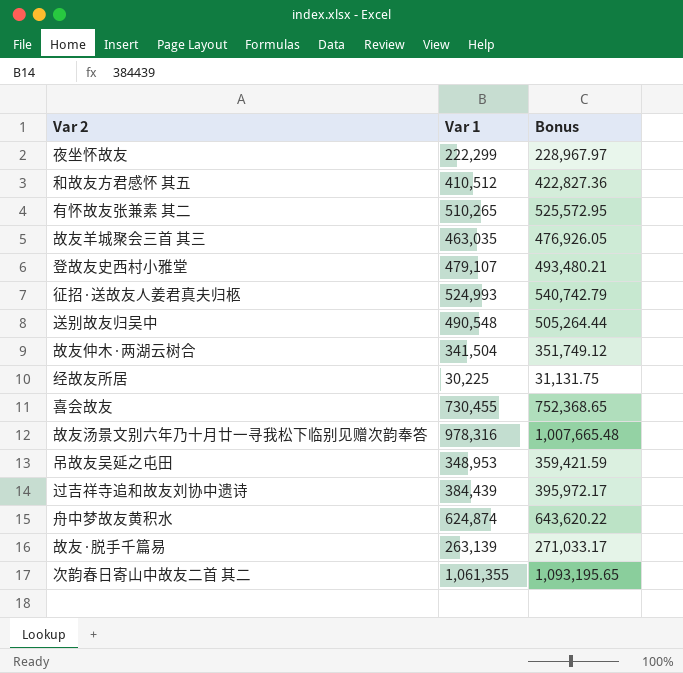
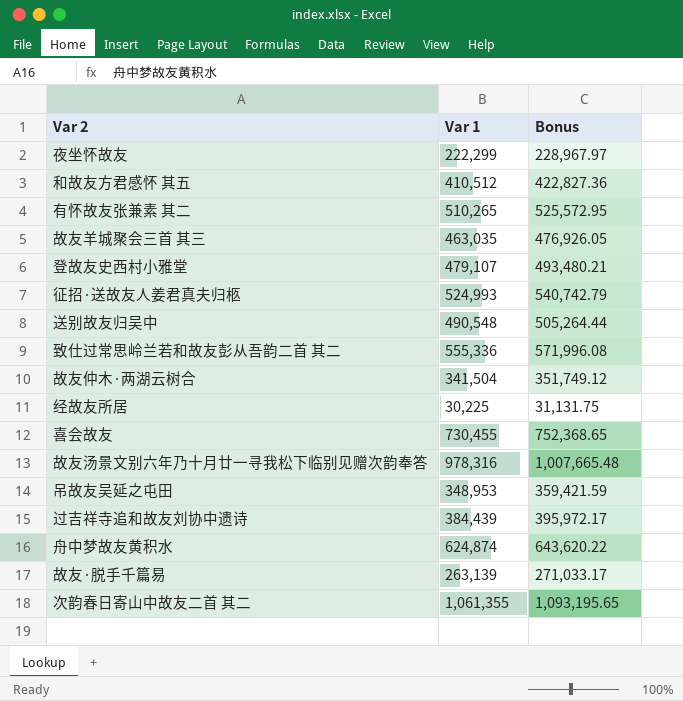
row 致仕过常思岭兰若和故友彭从吾韵二首 其二: none -> 555,336 | 571,996.08

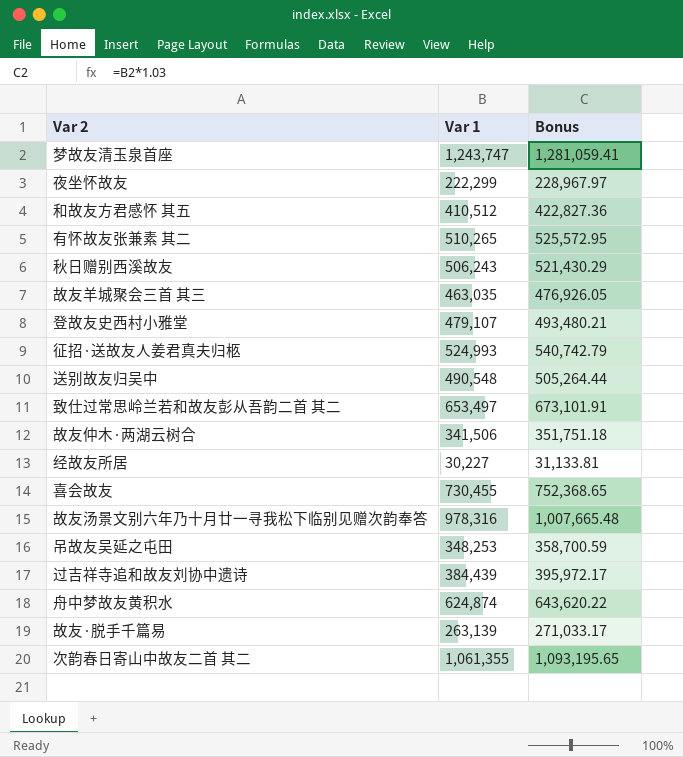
row 梦故友清玉泉首座: none -> 1,243,747 | 1,281,059.41
row 秋日赠别西溪故友: none -> 506,243 | 521,430.29
致仕过常思岭兰若和故友彭从吾韵二首 其二 | Var 1: 555,336 -> 653,497
致仕过常思岭兰若和故友彭从吾韵二首 其二 | Bonus: 571,996.08 -> 673,101.91
故友仲木·两湖云树合 | Var 1: 341,504 -> 341,506
故友仲木·两湖云树合 | Bonus: 351,749.12 -> 351,751.18
经故友所居 | Var 1: 30,225 -> 30,227
经故友所居 | Bonus: 31,131.75 -> 31,133.81
吊故友吴延之屯田 | Var 1: 348,953 -> 348,253
吊故友吴延之屯田 | Bonus: 359,421.59 -> 358,700.59

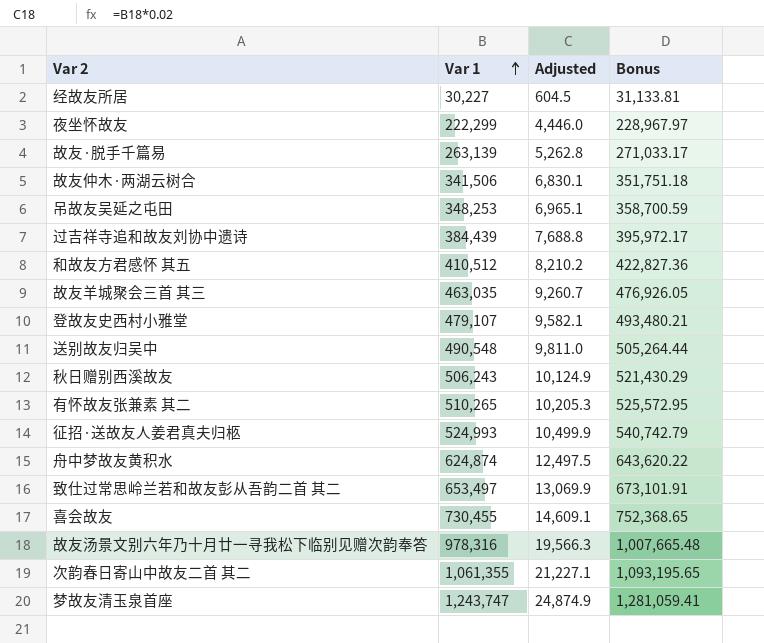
row order: none -> Var 1 ascending
column Adjusted | formula: none -> [Var 1] * 0.02

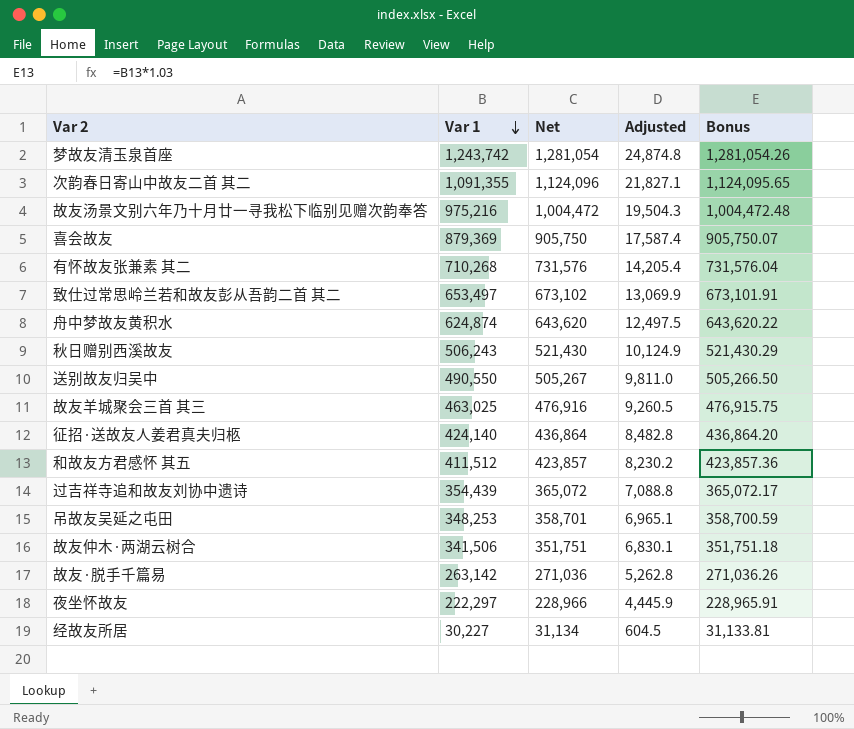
row order: Var 1 ascending -> Var 1 descending
column Net | formula: none -> [Var 1] * 1.03
row 登故友史西村小雅堂: 479,107 | 9,582.1 | 493,480.21 -> none
梦故友清玉泉首座 | Var 1: 1,243,747 -> 1,243,742
梦故友清玉泉首座 | Adjusted: 24,874.9 -> 24,874.8
梦故友清玉泉首座 | Bonus: 1,281,059.41 -> 1,281,054.26
次韵春日寄山中故友二首 其二 | Var 1: 1,061,355 -> 1,091,355
次韵春日寄山中故友二首 其二 | Adjusted: 21,227.1 -> 21,827.1
次韵春日寄山中故友二首 其二 | Bonus: 1,093,195.65 -> 1,124,095.65
故友汤景文别六年乃十月廿一寻我松下临别见赠次韵奉答 | Var 1: 978,316 -> 975,216
故友汤景文别六年乃十月廿一寻我松下临别见赠次韵奉答 | Adjusted: 19,566.3 -> 19,504.3
故友汤景文别六年乃十月廿一寻我松下临别见赠次韵奉答 | Bonus: 1,007,665.48 -> 1,004,472.48
喜会故友 | Var 1: 730,455 -> 879,369
喜会故友 | Adjusted: 14,609.1 -> 17,587.4
喜会故友 | Bonus: 752,368.65 -> 905,750.07
有怀故友张兼素 其二 | Var 1: 510,265 -> 710,268
有怀故友张兼素 其二 | Adjusted: 10,205.3 -> 14,205.4
有怀故友张兼素 其二 | Bonus: 525,572.95 -> 731,576.04
送别故友归吴中 | Var 1: 490,548 -> 490,550
送别故友归吴中 | Bonus: 505,264.44 -> 505,266.50
故友羊城聚会三首 其三 | Var 1: 463,035 -> 463,025
故友羊城聚会三首 其三 | Adjusted: 9,260.7 -> 9,260.5
故友羊城聚会三首 其三 | Bonus: 476,926.05 -> 476,915.75
征招·送故友人姜君真夫归柩 | Var 1: 524,993 -> 424,140
征招·送故友人姜君真夫归柩 | Adjusted: 10,499.9 -> 8,482.8
征招·送故友人姜君真夫归柩 | Bonus: 540,742.79 -> 436,864.20
和故友方君感怀 其五 | Var 1: 410,512 -> 411,512
和故友方君感怀 其五 | Adjusted: 8,210.2 -> 8,230.2
和故友方君感怀 其五 | Bonus: 422,827.36 -> 423,857.36
过吉祥寺追和故友刘协中遗诗 | Var 1: 384,439 -> 354,439
过吉祥寺追和故友刘协中遗诗 | Adjusted: 7,688.8 -> 7,088.8
过吉祥寺追和故友刘协中遗诗 | Bonus: 395,972.17 -> 365,072.17
故友·脱手千篇易 | Var 1: 263,139 -> 263,142
故友·脱手千篇易 | Bonus: 271,033.17 -> 271,036.26
夜坐怀故友 | Var 1: 222,299 -> 222,297
夜坐怀故友 | Adjusted: 4,446.0 -> 4,445.9
夜坐怀故友 | Bonus: 228,967.97 -> 228,965.91

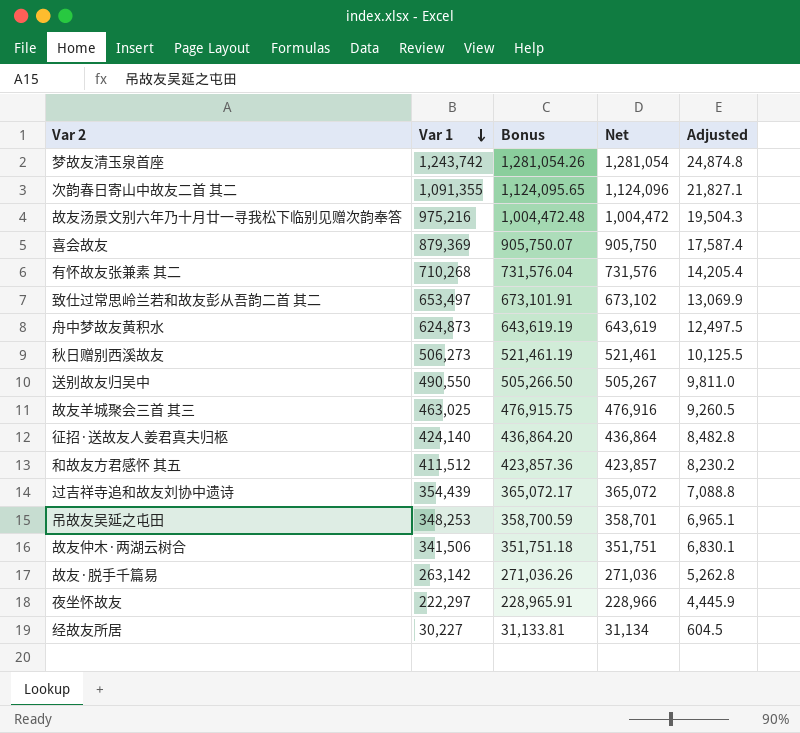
column Bonus | position: 5 -> 3
舟中梦故友黄积水 | Var 1: 624,874 -> 624,873
舟中梦故友黄积水 | Bonus: 643,620.22 -> 643,619.19
舟中梦故友黄积水 | Net: 643,620 -> 643,619
秋日赠别西溪故友 | Var 1: 506,243 -> 506,273
秋日赠别西溪故友 | Bonus: 521,430.29 -> 521,461.19
秋日赠别西溪故友 | Net: 521,430 -> 521,461
秋日赠别西溪故友 | Adjusted: 10,124.9 -> 10,125.5

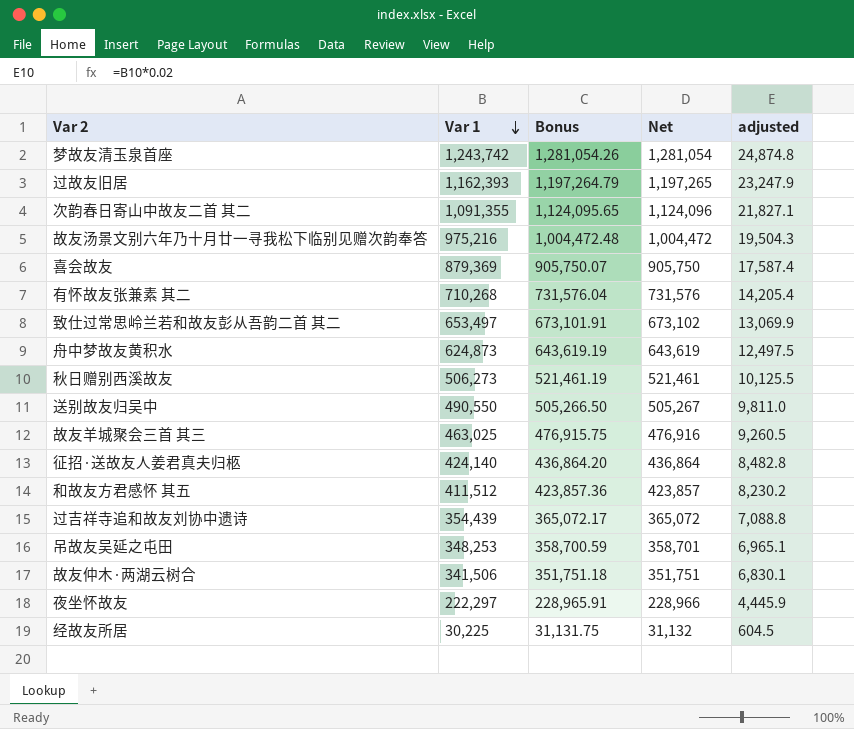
column name: Adjusted -> adjusted
row 故友·脱手千篇易: 263,142 | 271,036.26 | 271,036 | 5,262.8 -> none
row 过故友旧居: none -> 1,162,393 | 1,197,264.79 | 1,197,265 | 23,247.9
经故友所居 | Var 1: 30,227 -> 30,225
经故友所居 | Bonus: 31,133.81 -> 31,131.75
经故友所居 | Net: 31,134 -> 31,132

